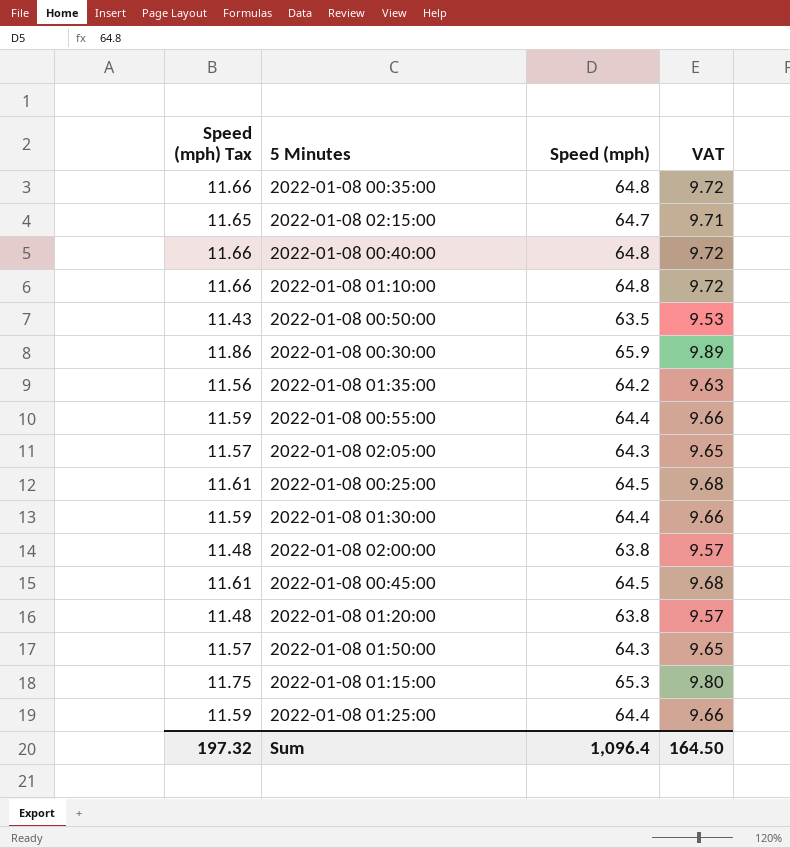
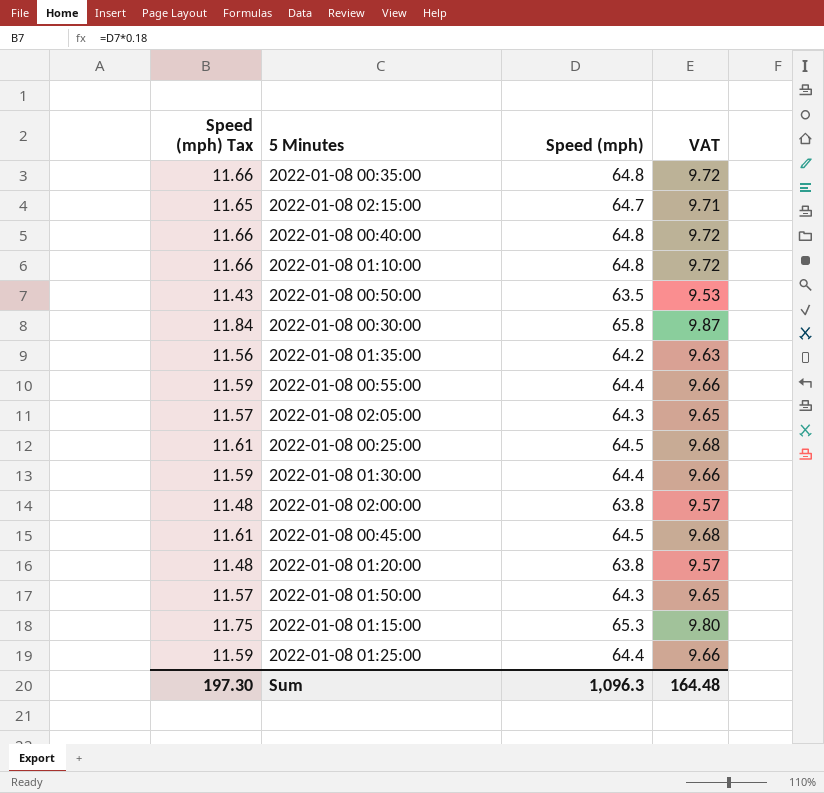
2022-01-08 00:30:00 | Speed (mph) Tax: 11.86 -> 11.84
2022-01-08 00:30:00 | Speed (mph): 65.9 -> 65.8
2022-01-08 00:30:00 | VAT: 9.89 -> 9.87
Sum | Speed (mph) Tax: 197.32 -> 197.30
Sum | Speed (mph): 1,096.4 -> 1,096.3
Sum | VAT: 164.50 -> 164.48

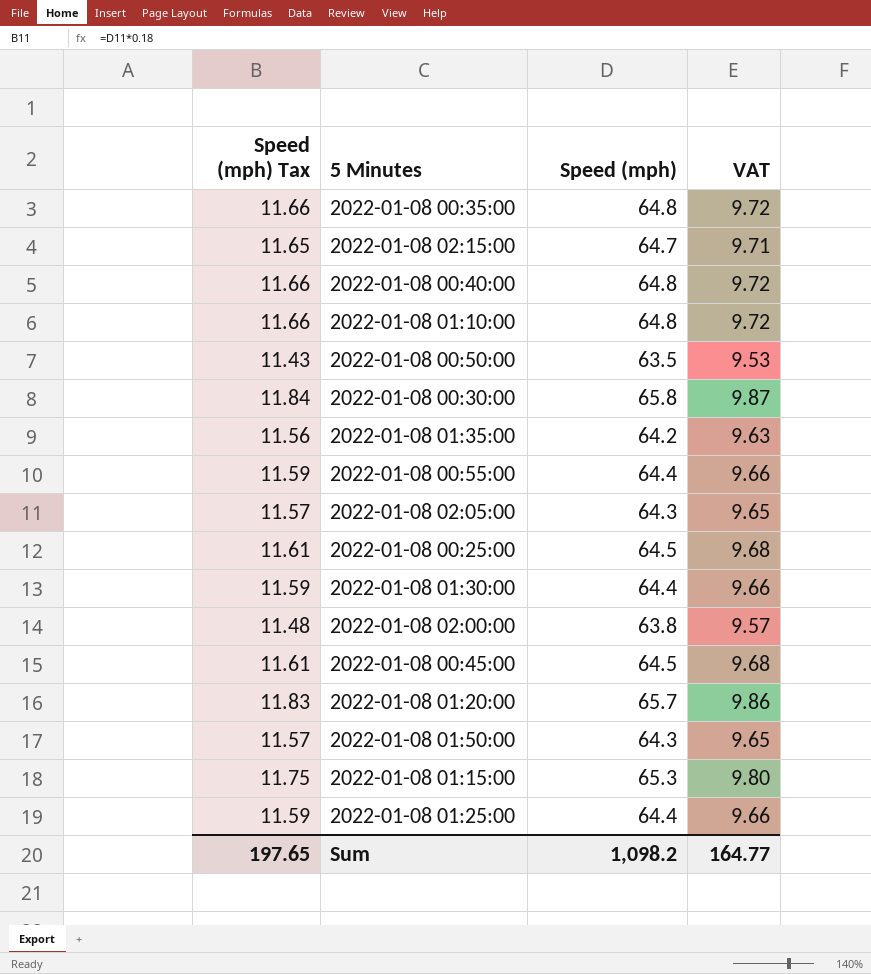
2022-01-08 01:20:00 | Speed (mph) Tax: 11.48 -> 11.83
2022-01-08 01:20:00 | Speed (mph): 63.8 -> 65.7
2022-01-08 01:20:00 | VAT: 9.57 -> 9.86
Sum | Speed (mph) Tax: 197.30 -> 197.65
Sum | Speed (mph): 1,096.3 -> 1,098.2
Sum | VAT: 164.48 -> 164.77

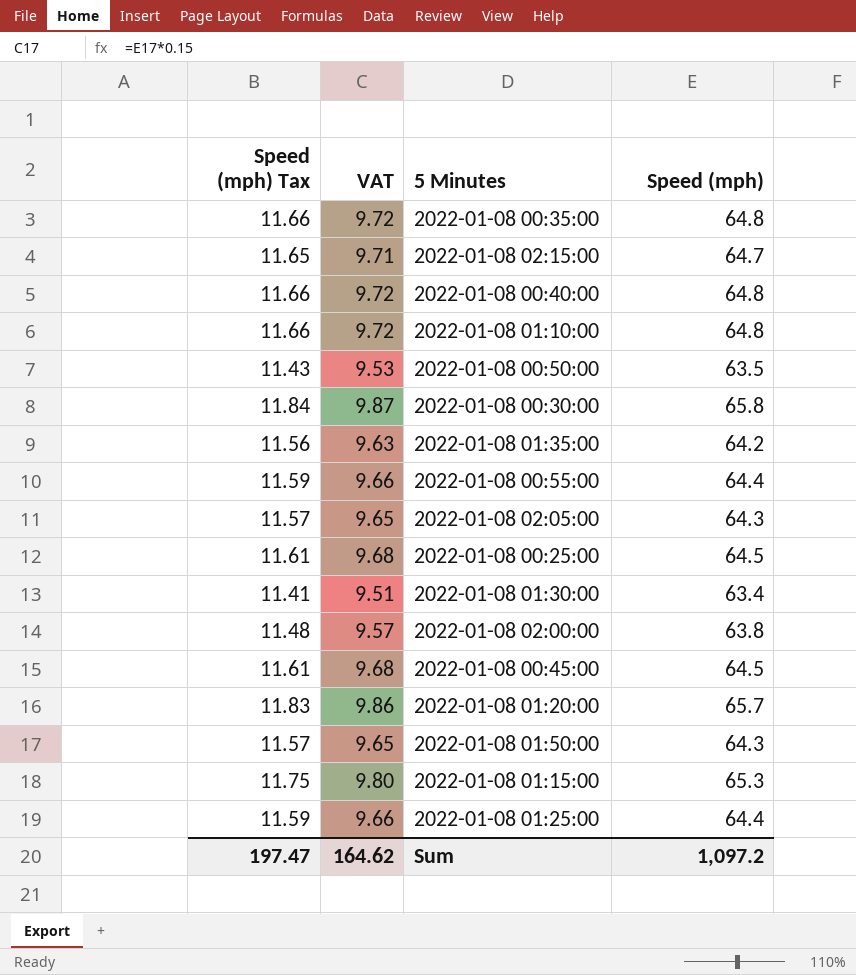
column VAT | position: 4 -> 2
2022-01-08 01:30:00 | Speed (mph) Tax: 11.59 -> 11.41
2022-01-08 01:30:00 | VAT: 9.66 -> 9.51
2022-01-08 01:30:00 | Speed (mph): 64.4 -> 63.4
Sum | Speed (mph) Tax: 197.65 -> 197.47
Sum | VAT: 164.77 -> 164.62
Sum | Speed (mph): 1,098.2 -> 1,097.2

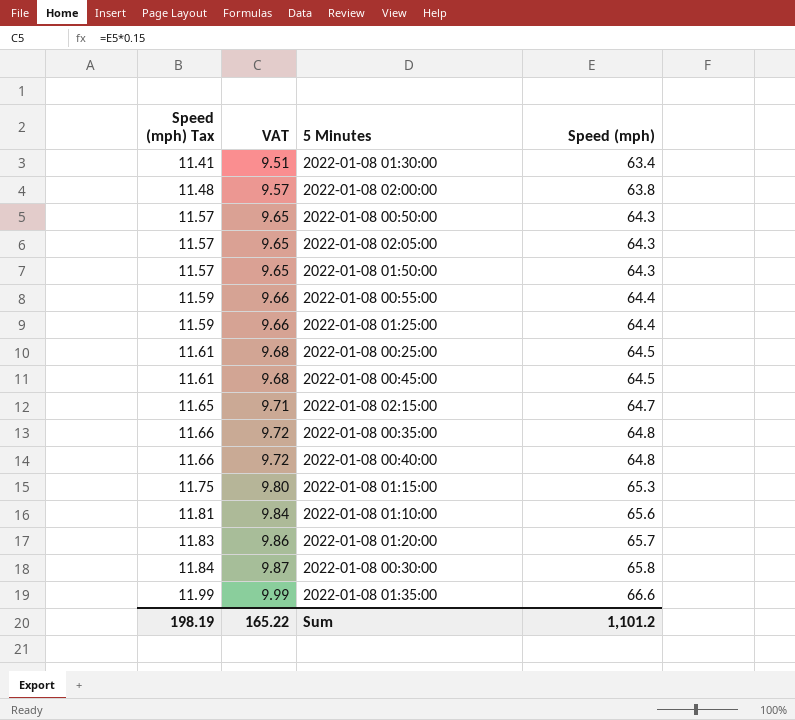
row order: none -> Speed (mph) Tax ascending
2022-01-08 00:50:00 | Speed (mph) Tax: 11.43 -> 11.57
2022-01-08 00:50:00 | VAT: 9.53 -> 9.65
2022-01-08 00:50:00 | Speed (mph): 63.5 -> 64.3
2022-01-08 01:10:00 | Speed (mph) Tax: 11.66 -> 11.81
2022-01-08 01:10:00 | VAT: 9.72 -> 9.84
2022-01-08 01:10:00 | Speed (mph): 64.8 -> 65.6
2022-01-08 01:35:00 | Speed (mph) Tax: 11.56 -> 11.99
2022-01-08 01:35:00 | VAT: 9.63 -> 9.99
2022-01-08 01:35:00 | Speed (mph): 64.2 -> 66.6
Sum | Speed (mph) Tax: 197.47 -> 198.19
Sum | VAT: 164.62 -> 165.22
Sum | Speed (mph): 1,097.2 -> 1,101.2

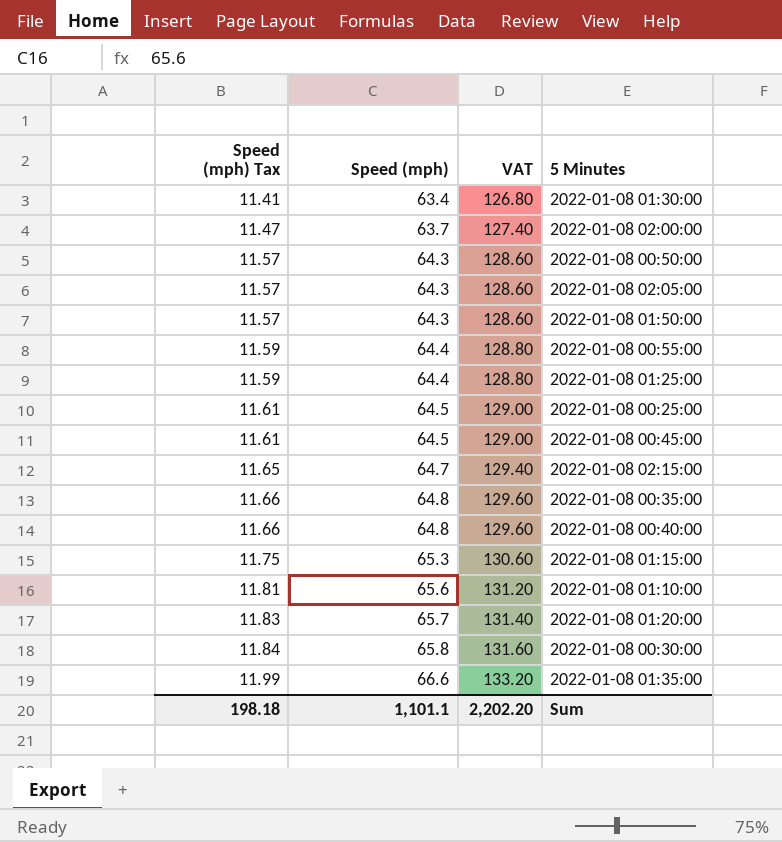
column Speed (mph) | position: 4 -> 2
column VAT | formula: [Speed (mph)] * 0.15 -> [Speed (mph)] * 2
2022-01-08 02:00:00 | Speed (mph) Tax: 11.48 -> 11.47
2022-01-08 02:00:00 | Speed (mph): 63.8 -> 63.7
Sum | Speed (mph) Tax: 198.19 -> 198.18
Sum | Speed (mph): 1,101.2 -> 1,101.1
Sum | VAT: 165.22 -> 2,202.20

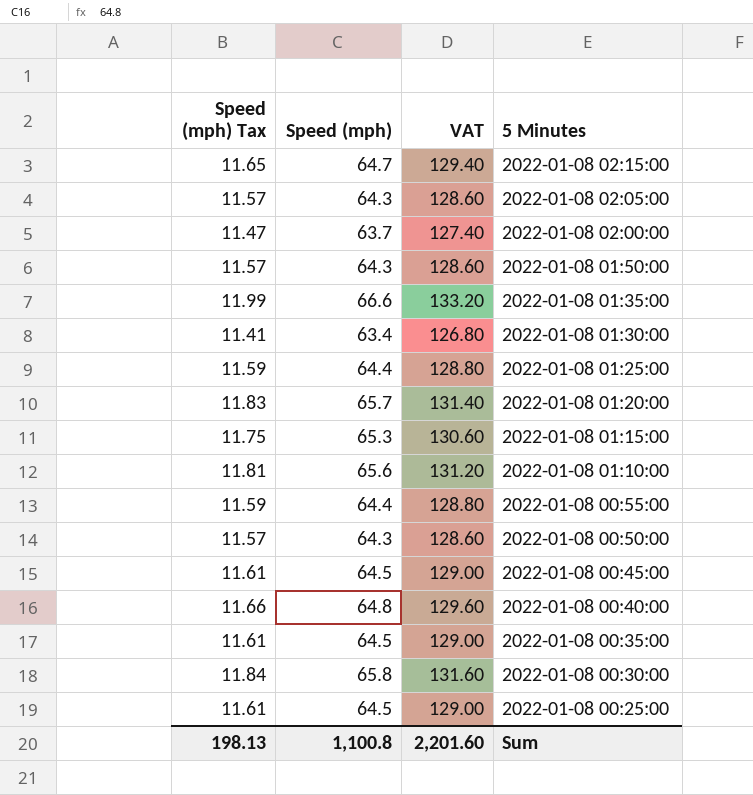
row order: Speed (mph) Tax ascending -> 5 Minutes descending
2022-01-08 00:35:00 | Speed (mph) Tax: 11.66 -> 11.61
2022-01-08 00:35:00 | Speed (mph): 64.8 -> 64.5
2022-01-08 00:35:00 | VAT: 129.60 -> 129.00
Sum | Speed (mph) Tax: 198.18 -> 198.13
Sum | Speed (mph): 1,101.1 -> 1,100.8
Sum | VAT: 2,202.20 -> 2,201.60

